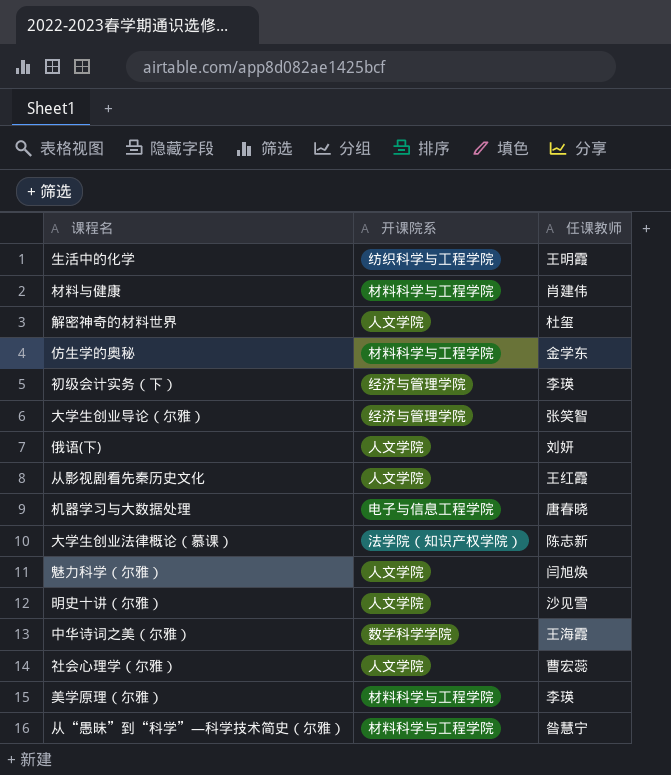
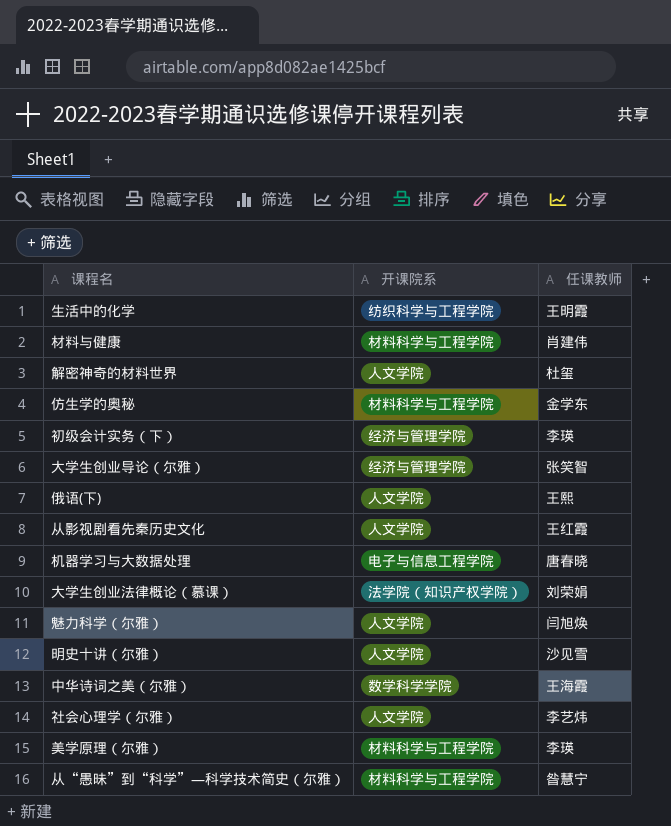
俄语(下) | 任课教师: 刘妍 -> 王熙
大学生创业法律概论（慕课） | 任课教师: 陈志新 -> 刘荣娟
社会心理学（尔雅） | 任课教师: 曹宏蕊 -> 李艺炜

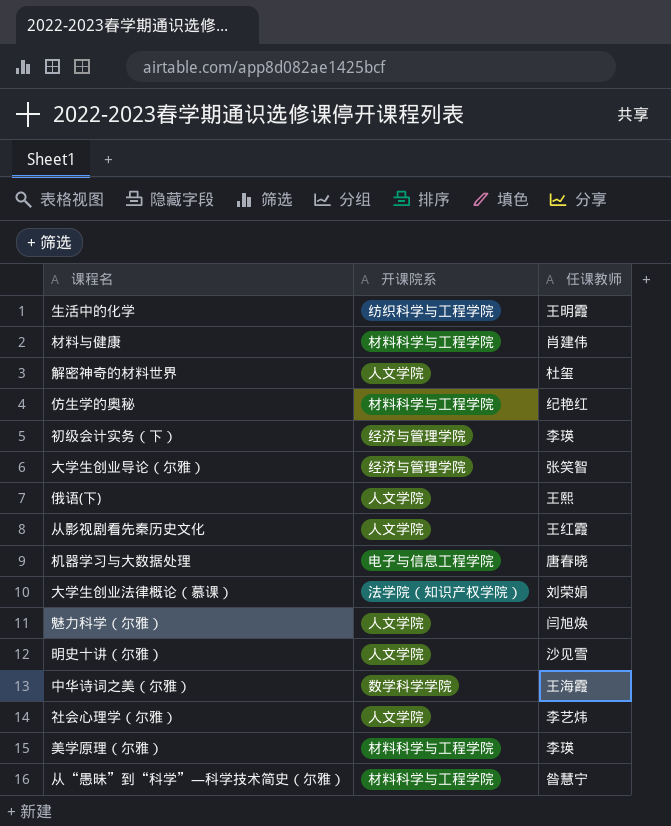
仿生学的奥秘 | 任课教师: 金学东 -> 纪艳红

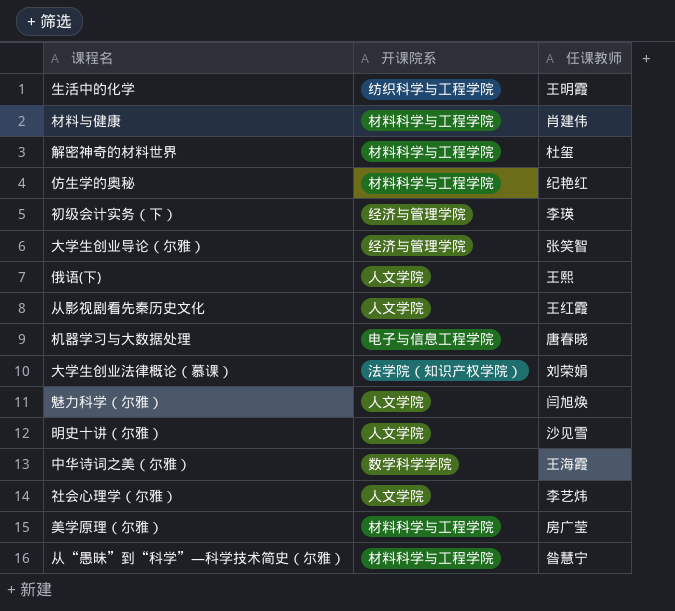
解密神奇的材料世界 | 开课院系: 人文学院 -> 材料科学与工程学院
美学原理（尔雅） | 任课教师: 李瑛 -> 房广莹

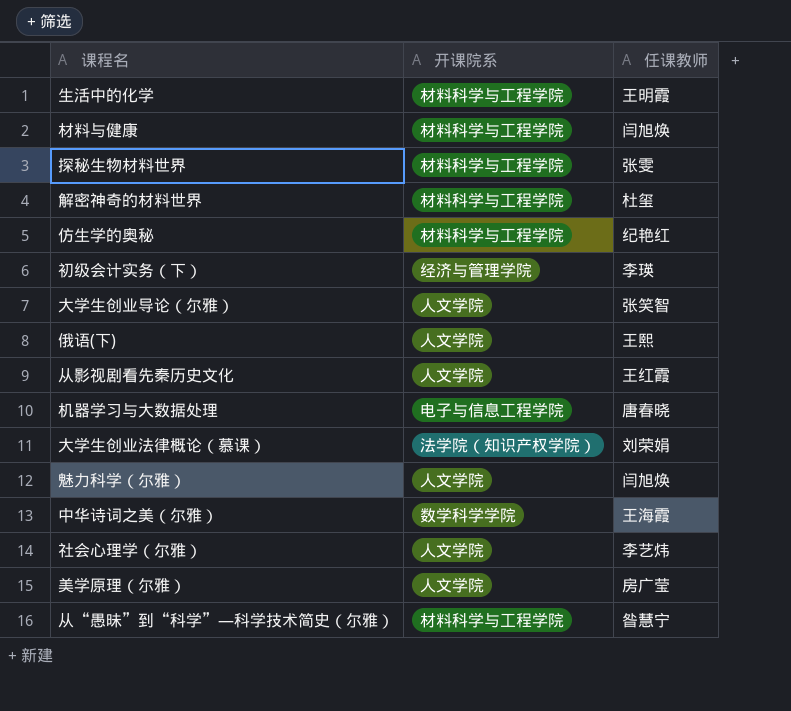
row 明史十讲（尔雅）: 人文学院 | 沙见雪 -> none
生活中的化学 | 开课院系: 纺织科学与工程学院 -> 材料科学与工程学院
材料与健康 | 任课教师: 肖建伟 -> 闫旭焕
row 探秘生物材料世界: none -> 材料科学与工程学院 | 张雯
大学生创业导论（尔雅） | 开课院系: 经济与管理学院 -> 人文学院
美学原理（尔雅） | 开课院系: 材料科学与工程学院 -> 人文学院

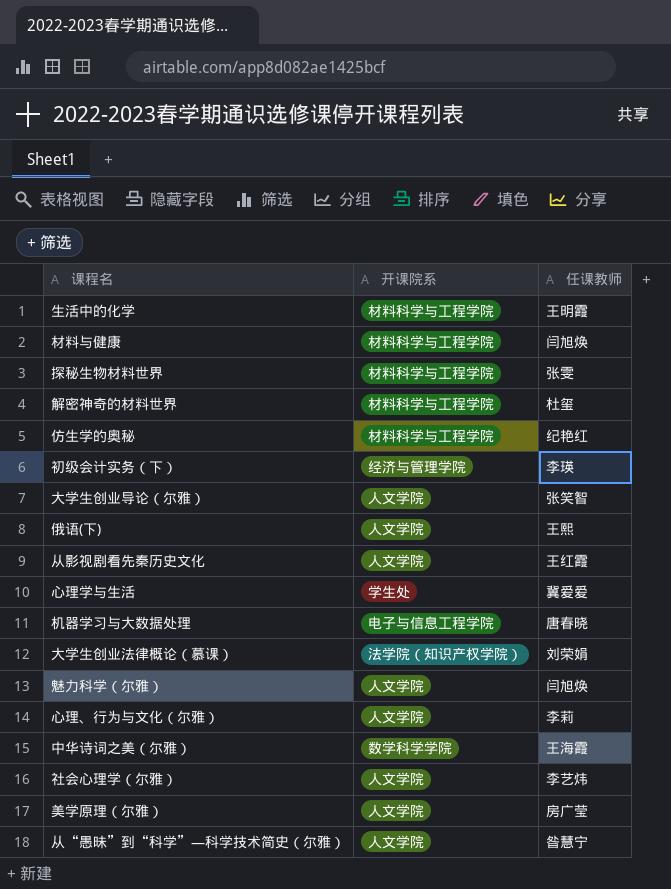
row 心理学与生活: none -> 学生处 | 冀爱爱
row 心理、行为与文化（尔雅）: none -> 人文学院 | 李莉
从“愚昧”到“科学”—科学技术简史（尔雅） | 开课院系: 材料科学与工程学院 -> 人文学院

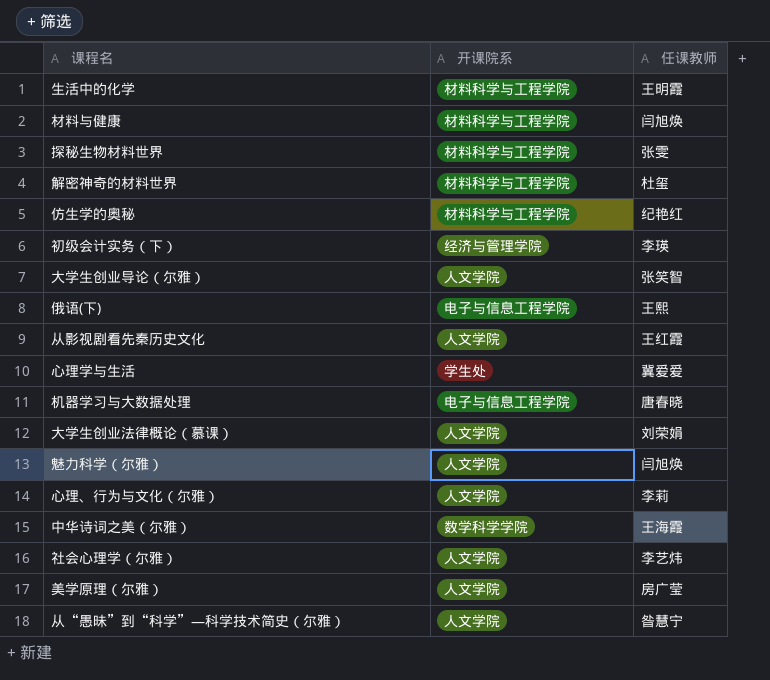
俄语(下) | 开课院系: 人文学院 -> 电子与信息工程学院
大学生创业法律概论（慕课） | 开课院系: 法学院（知识产权学院） -> 人文学院

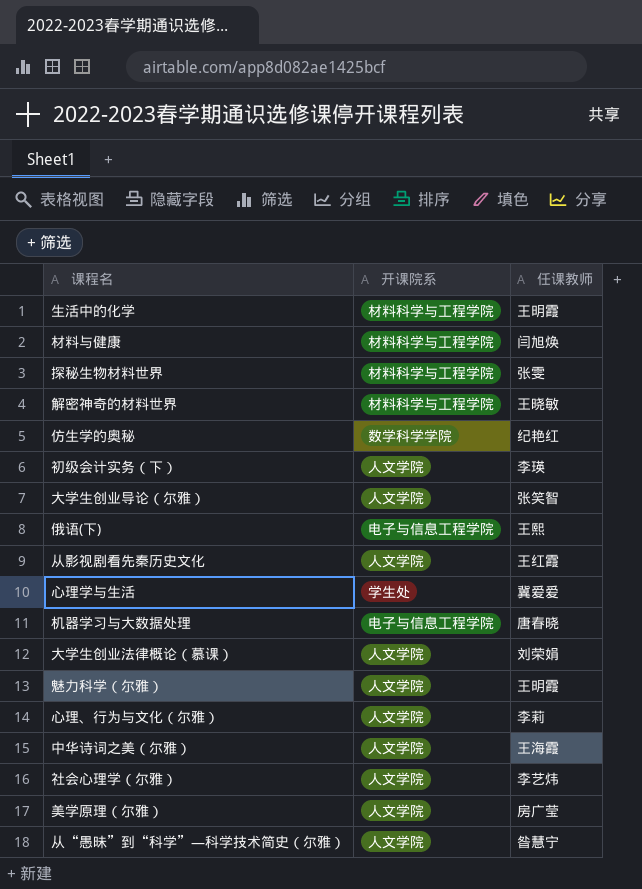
解密神奇的材料世界 | 任课教师: 杜玺 -> 王晓敏
仿生学的奥秘 | 开课院系: 材料科学与工程学院 -> 数学科学学院
初级会计实务（下） | 开课院系: 经济与管理学院 -> 人文学院
魅力科学（尔雅） | 任课教师: 闫旭焕 -> 王明霞
中华诗词之美（尔雅） | 开课院系: 数学科学学院 -> 人文学院

